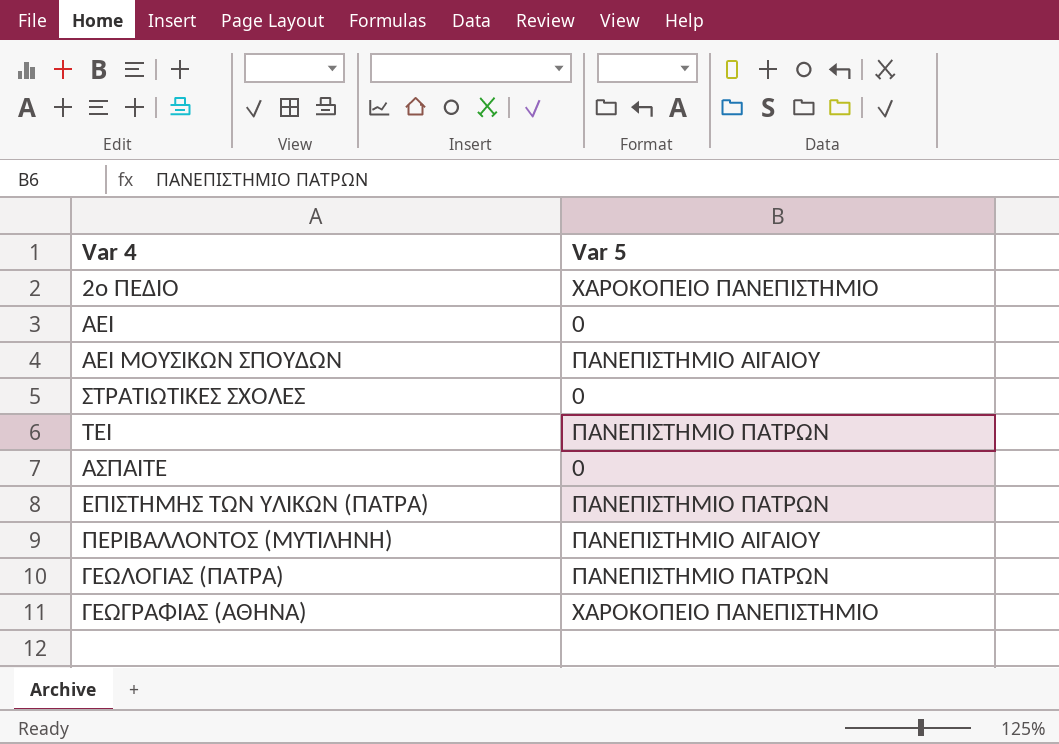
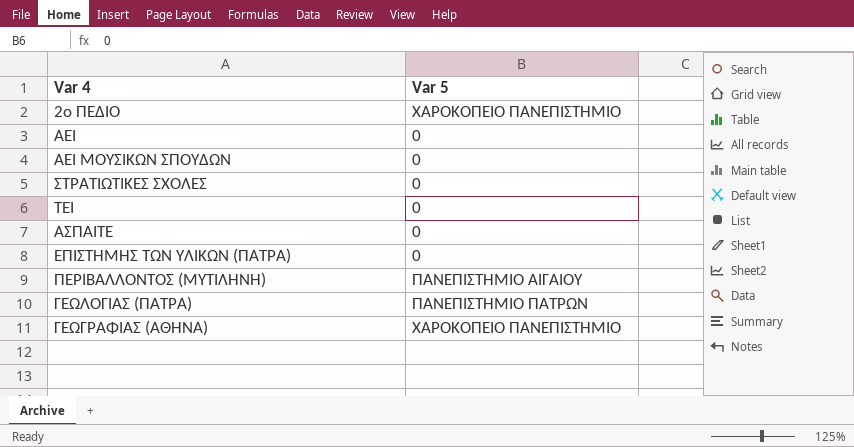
ΑΕΙ ΜΟΥΣΙΚΩΝ ΣΠΟΥΔΩΝ | Var 5: ΠΑΝΕΠΙΣΤΗΜΙΟ ΑΙΓΑΙΟΥ -> 0
ΤΕΙ | Var 5: ΠΑΝΕΠΙΣΤΗΜΙΟ ΠΑΤΡΩΝ -> 0
ΕΠΙΣΤΗΜΗΣ ΤΩΝ ΥΛΙΚΩΝ (ΠΑΤΡΑ) | Var 5: ΠΑΝΕΠΙΣΤΗΜΙΟ ΠΑΤΡΩΝ -> 0

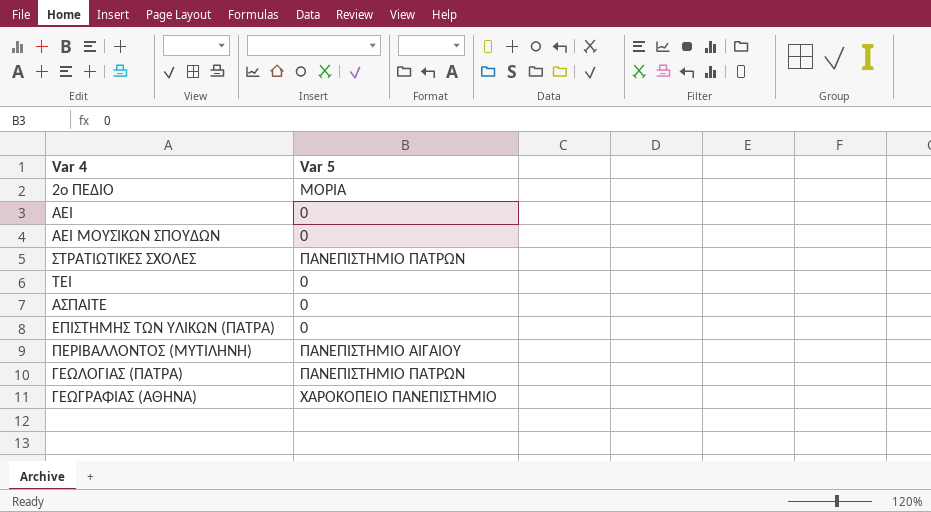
2ο ΠΕΔΙΟ | Var 5: ΧΑΡΟΚΟΠΕΙΟ ΠΑΝΕΠΙΣΤΗΜΙΟ -> ΜΟΡΙΑ
ΣΤΡΑΤΙΩΤΙΚΕΣ ΣΧΟΛΕΣ | Var 5: 0 -> ΠΑΝΕΠΙΣΤΗΜΙΟ ΠΑΤΡΩΝ

